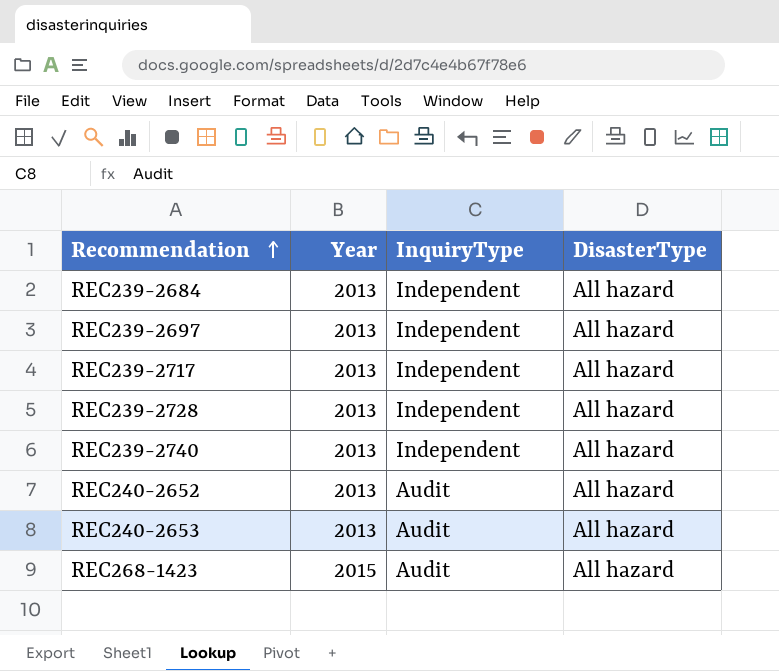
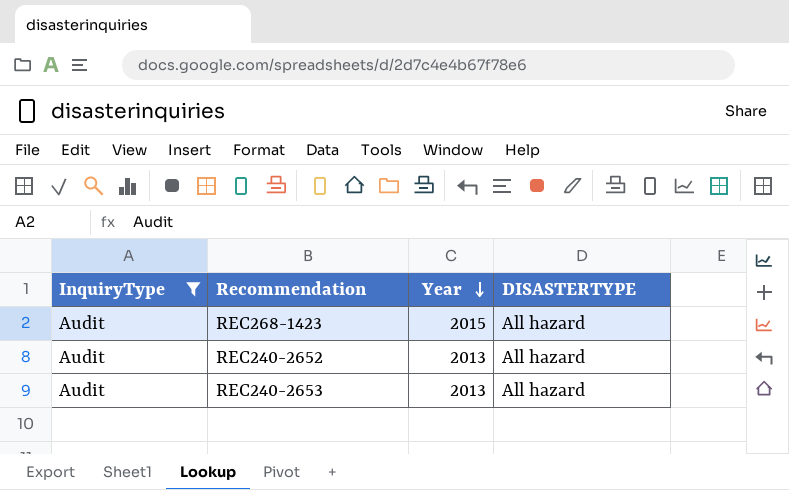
filter: none -> InquiryType = Audit
row order: Recommendation ascending -> Year descending
column InquiryType | position: 3 -> 1
column name: DisasterType -> DISASTERTYPE

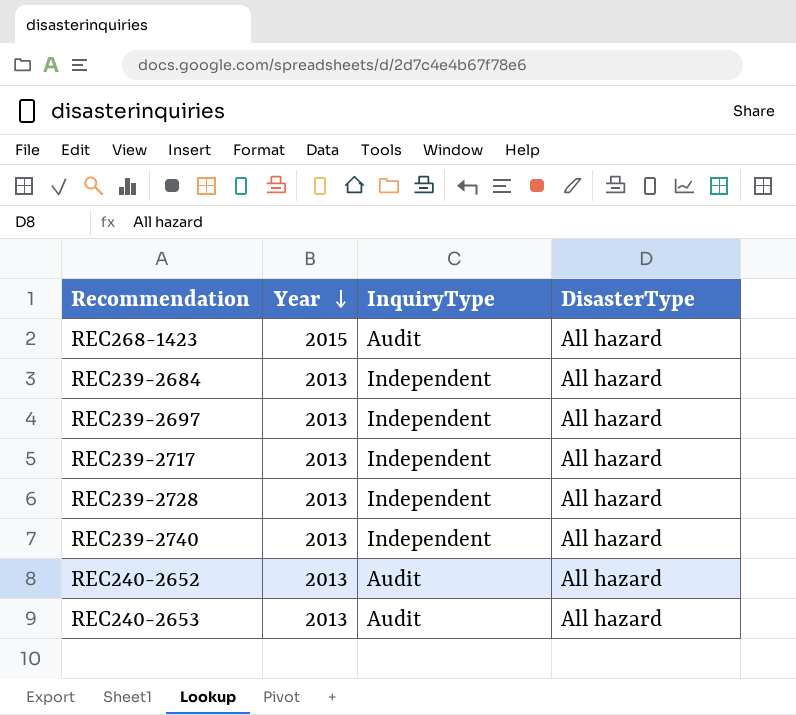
filter: InquiryType = Audit -> none
column InquiryType | position: 1 -> 3
column name: DISASTERTYPE -> DisasterType

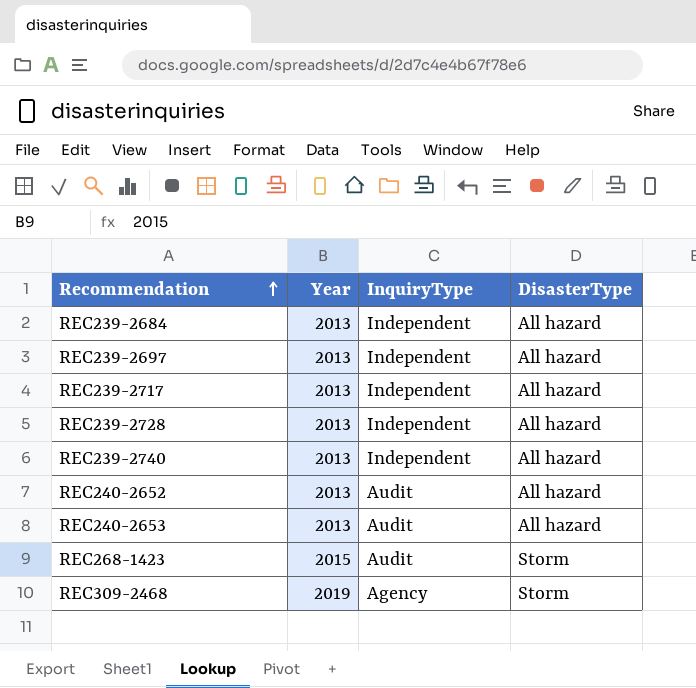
row order: Year descending -> Recommendation ascending
REC268-1423 | DisasterType: All hazard -> Storm
row REC309-2468: none -> 2019 | Agency | Storm

